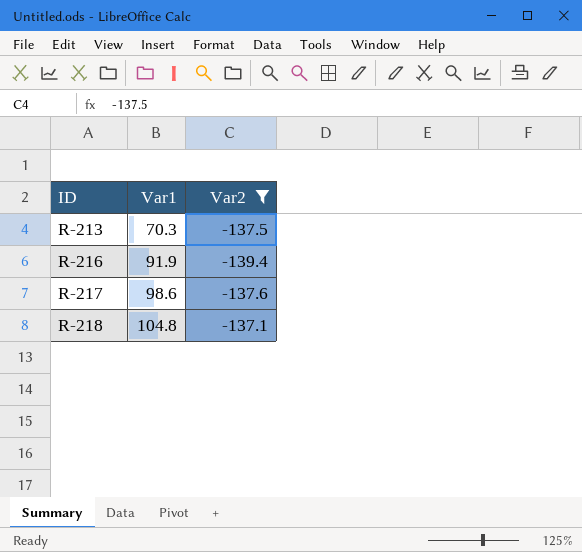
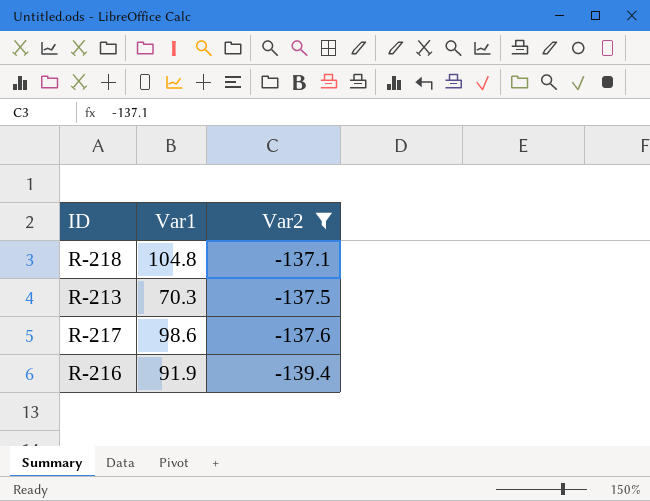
row order: ID ascending -> Var2 descending

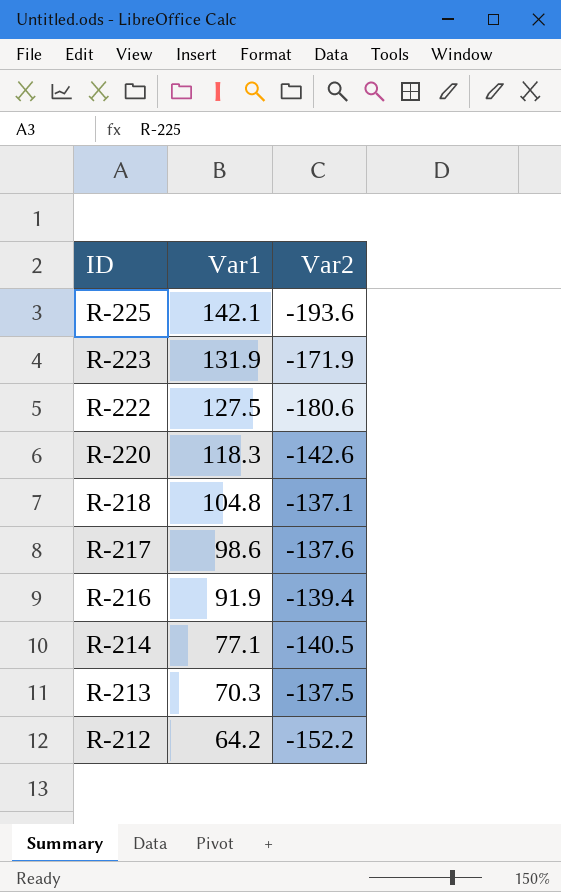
filter: Var2 >= -139.4 -> none
row order: Var2 descending -> ID descending

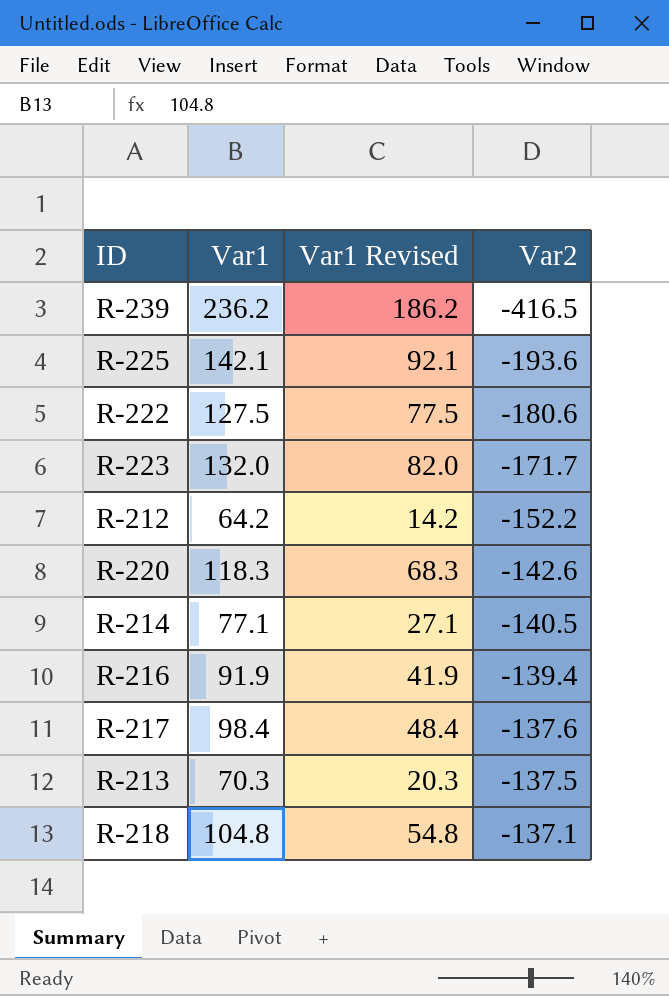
row order: ID descending -> Var2 ascending
column Var1 Revised | formula: none -> [Var1] - 50
row R-239: none -> 236.2 | 186.2 | -416.5
R-223 | Var1: 131.9 -> 132.0
R-223 | Var2: -171.9 -> -171.7
R-217 | Var1: 98.6 -> 98.4

